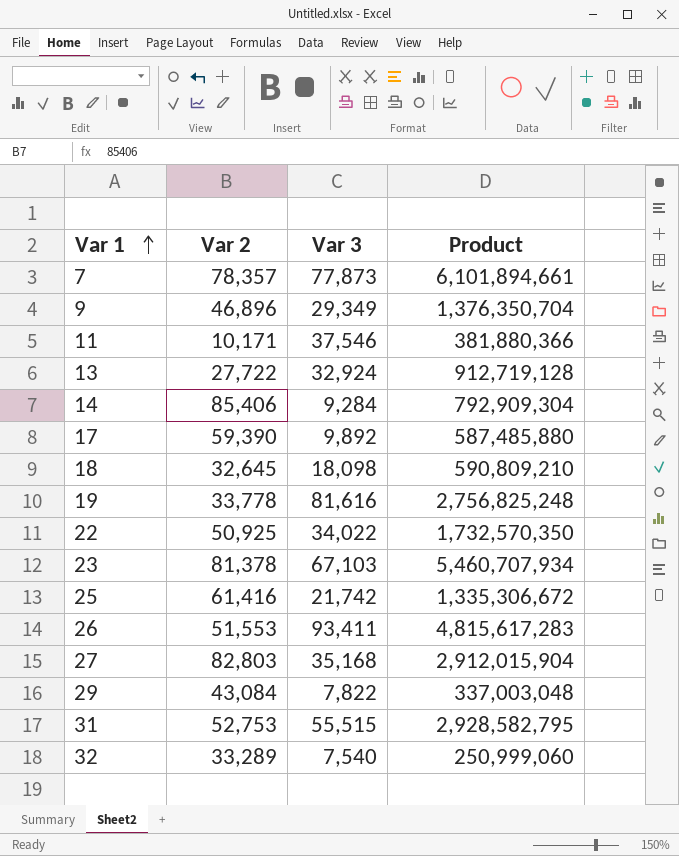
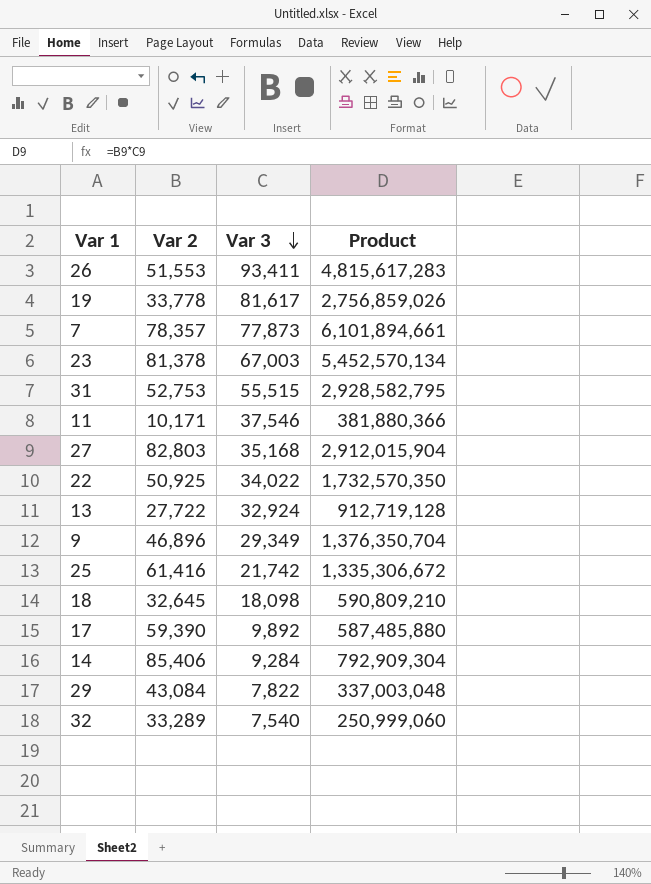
row order: Var 1 ascending -> Var 3 descending
19 | Var 3: 81,616 -> 81,617
19 | Product: 2,756,825,248 -> 2,756,859,026
23 | Var 3: 67,103 -> 67,003
23 | Product: 5,460,707,934 -> 5,452,570,134

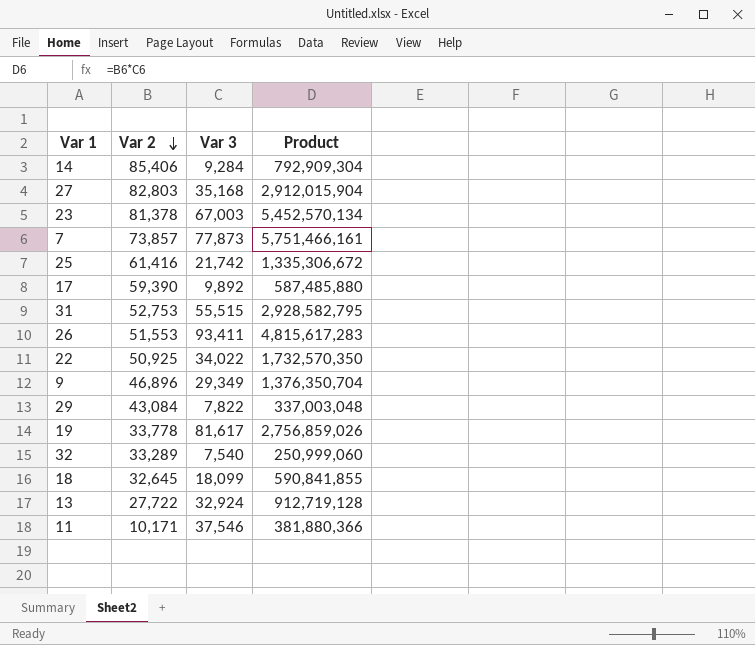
row order: Var 3 descending -> Var 2 descending
7 | Var 2: 78,357 -> 73,857
7 | Product: 6,101,894,661 -> 5,751,466,161
18 | Var 3: 18,098 -> 18,099
18 | Product: 590,809,210 -> 590,841,855

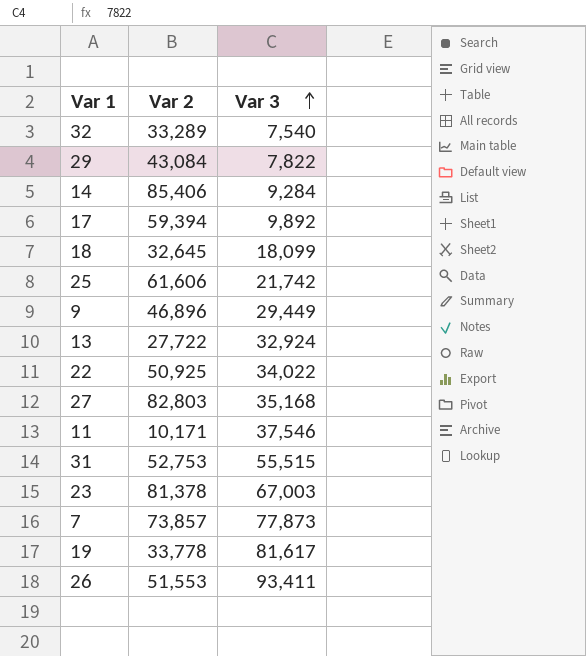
row order: Var 2 descending -> Var 3 ascending
column Product | formula: [Var 2] * [Var 3] -> none
17 | Var 2: 59,390 -> 59,394
25 | Var 2: 61,416 -> 61,606
9 | Var 3: 29,349 -> 29,449

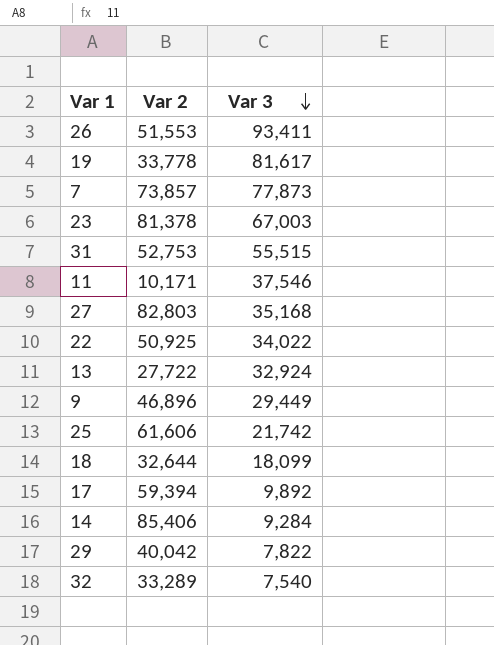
row order: Var 3 ascending -> Var 3 descending
18 | Var 2: 32,645 -> 32,644
29 | Var 2: 43,084 -> 40,042

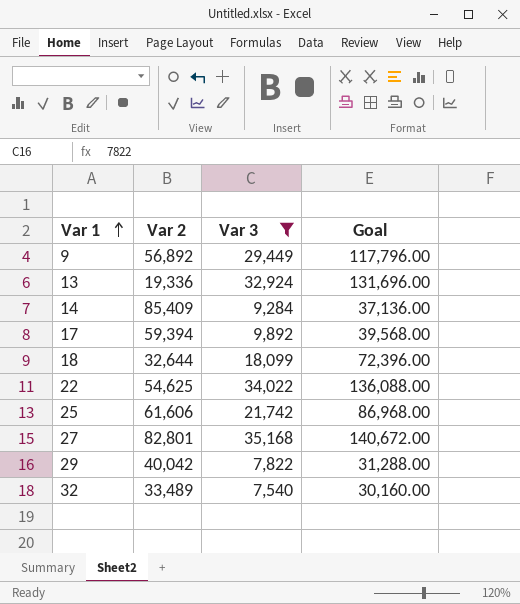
filter: none -> Var 3 <= 35,168
row order: Var 3 descending -> Var 1 ascending
column Goal | formula: none -> [Var 3] * 4
9 | Var 2: 46,896 -> 56,892
13 | Var 2: 27,722 -> 19,336
14 | Var 2: 85,406 -> 85,409
22 | Var 2: 50,925 -> 54,625
27 | Var 2: 82,803 -> 82,801
32 | Var 2: 33,289 -> 33,489

